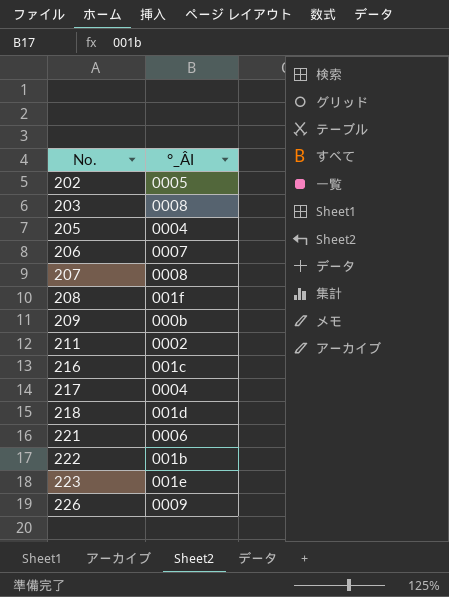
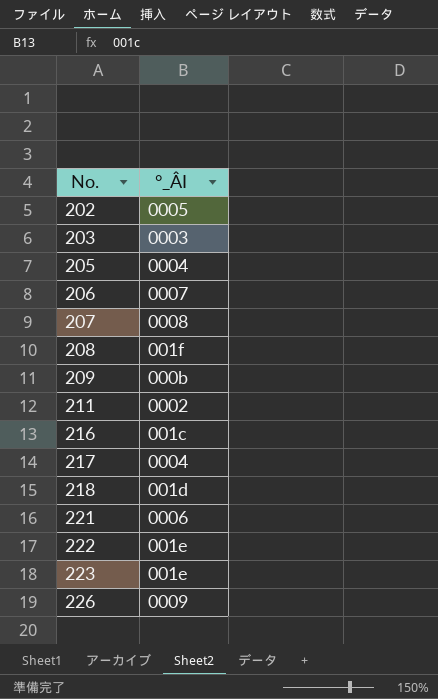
203 | °_ÂI: 0008 -> 0003
222 | °_ÂI: 001b -> 001e

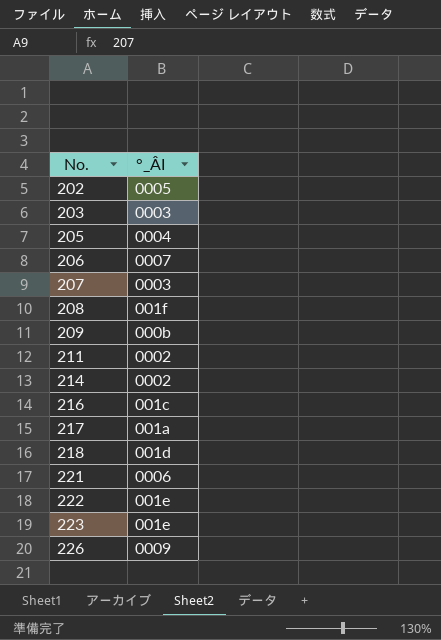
207 | °_ÂI: 0008 -> 0003
row 214: none -> 0002
217 | °_ÂI: 0004 -> 001a

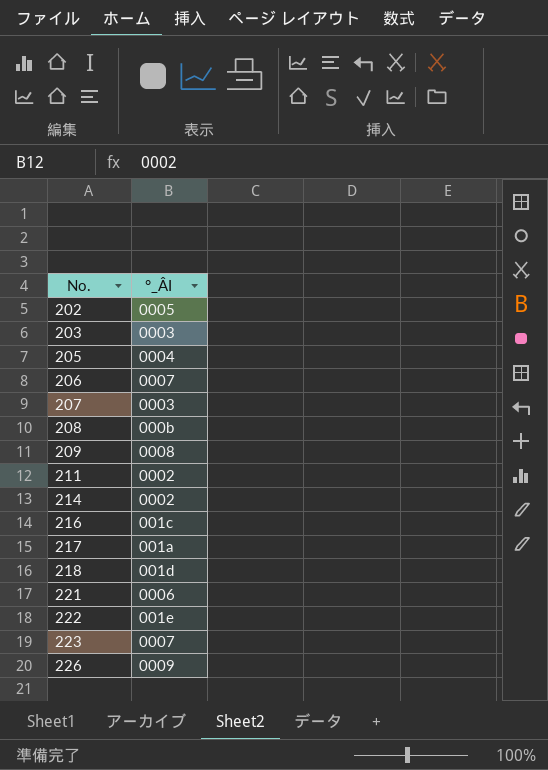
208 | °_ÂI: 001f -> 000b
209 | °_ÂI: 000b -> 0008
223 | °_ÂI: 001e -> 0007

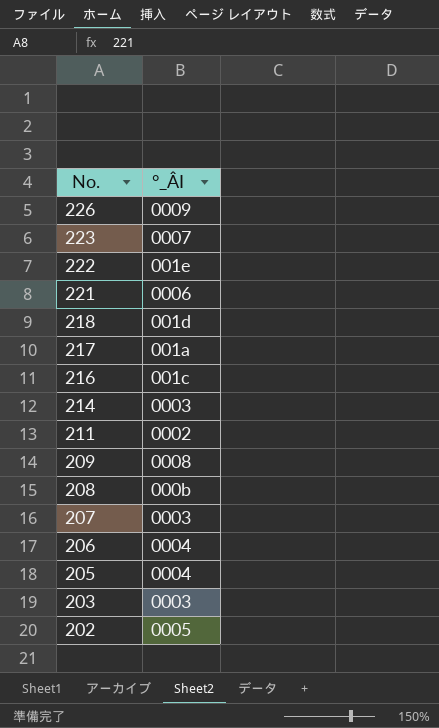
row order: No. ascending -> No. descending
214 | °_ÂI: 0002 -> 0003
206 | °_ÂI: 0007 -> 0004

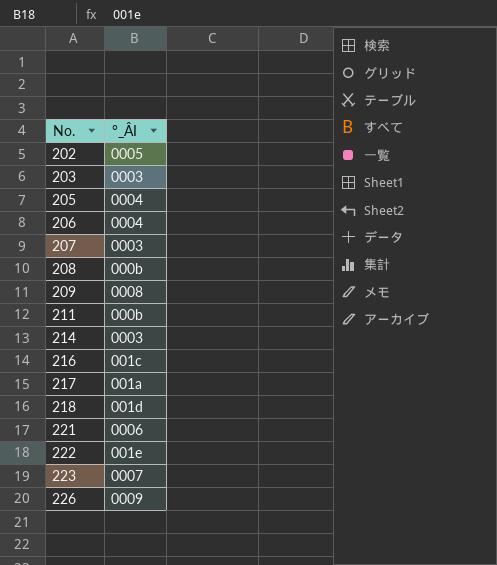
row order: No. descending -> No. ascending
211 | °_ÂI: 0002 -> 000b

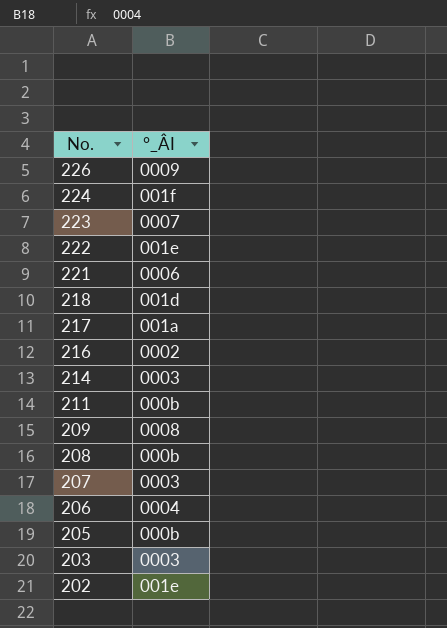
row order: No. ascending -> No. descending
row 224: none -> 001f
216 | °_ÂI: 001c -> 0002
205 | °_ÂI: 0004 -> 000b
202 | °_ÂI: 0005 -> 001e

